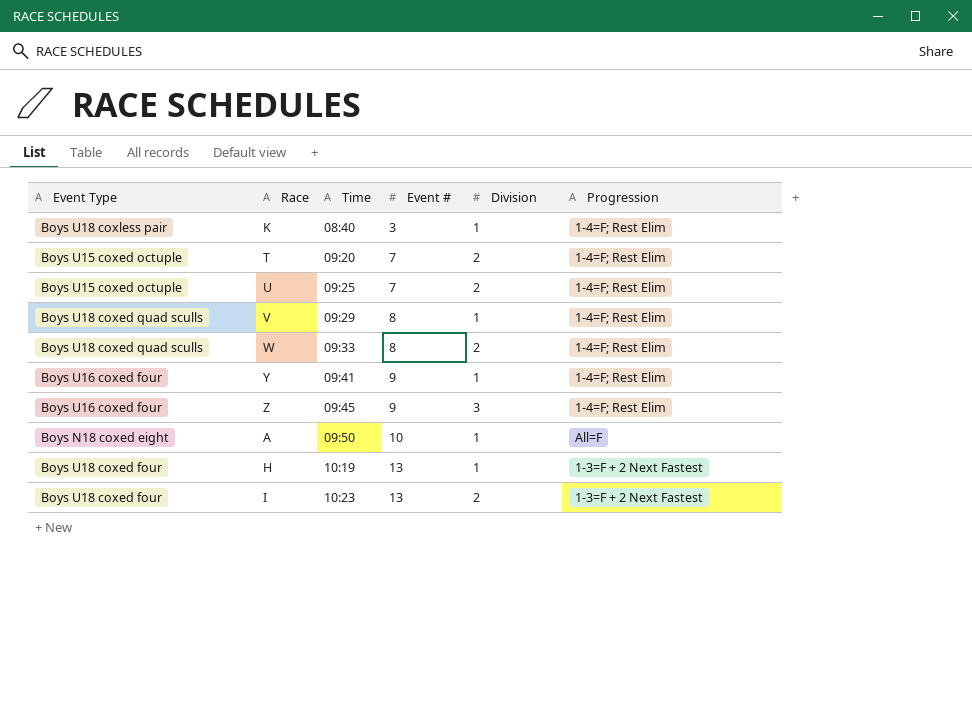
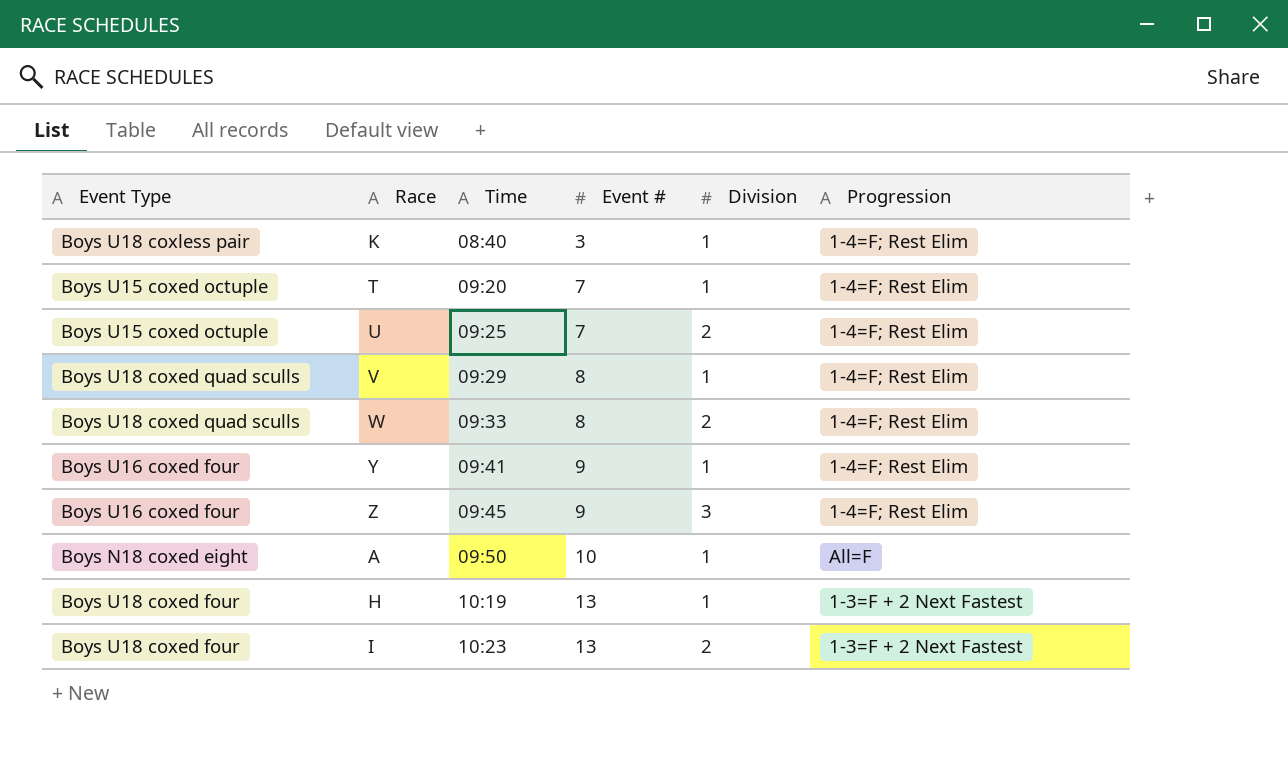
T | Division: 2 -> 1

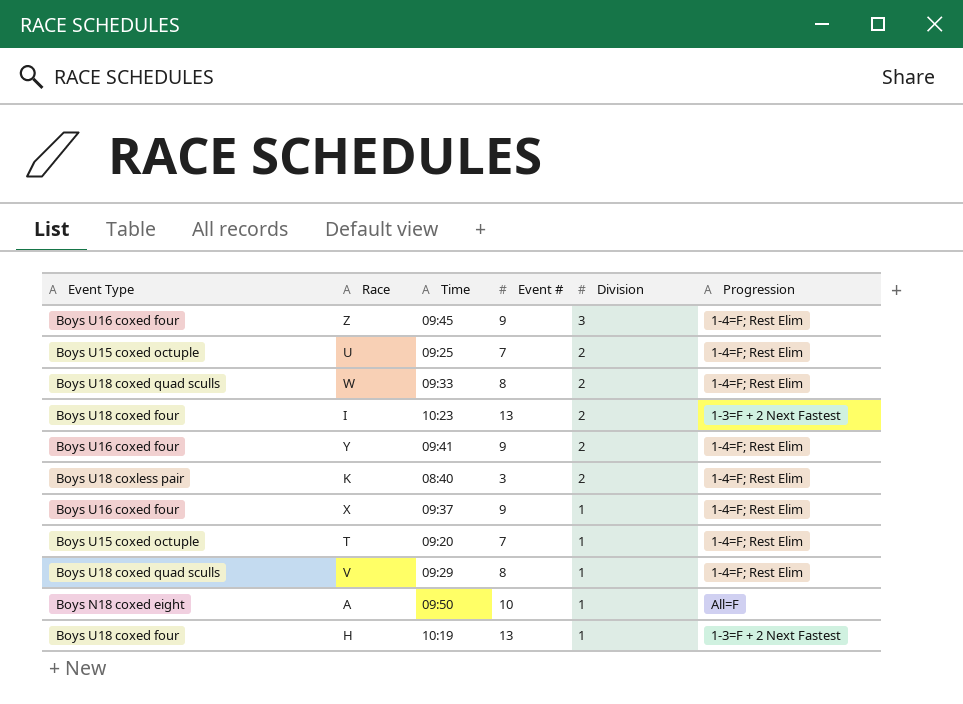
row order: Time ascending -> Division descending
Y | Division: 1 -> 2
K | Division: 1 -> 2
row X: none -> Boys U16 coxed four | 09:37 | 9 | 1 | 1-4=F; Rest Elim

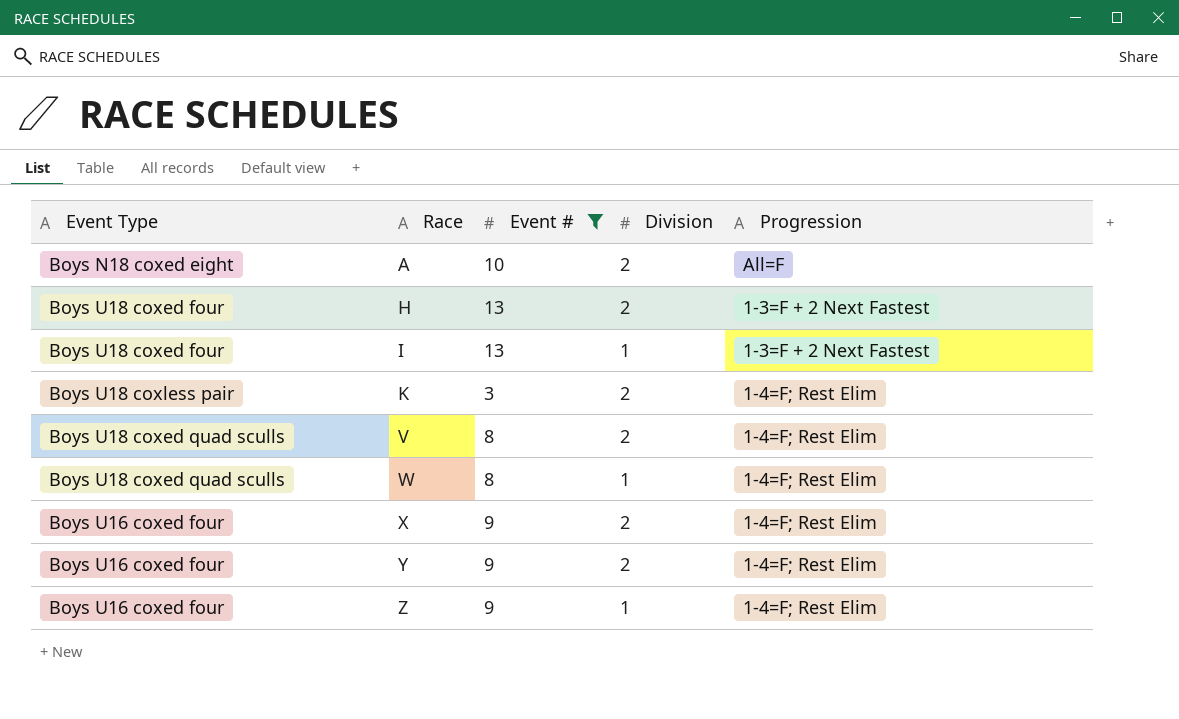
filter: none -> Event # != 7
row order: Division descending -> Race ascending
column Time | position: 3 -> none
A | Division: 1 -> 2
H | Division: 1 -> 2
I | Division: 2 -> 1
V | Division: 1 -> 2
W | Division: 2 -> 1
X | Division: 1 -> 2
Z | Division: 3 -> 1

